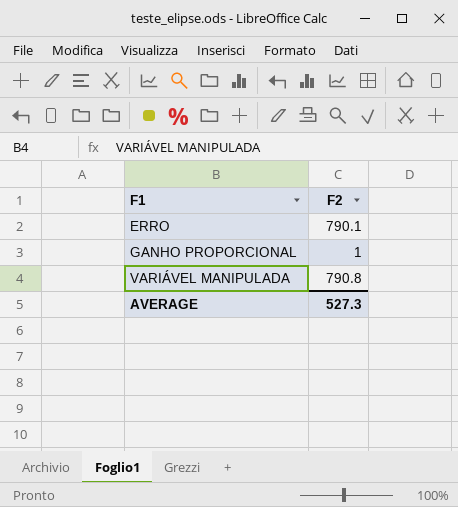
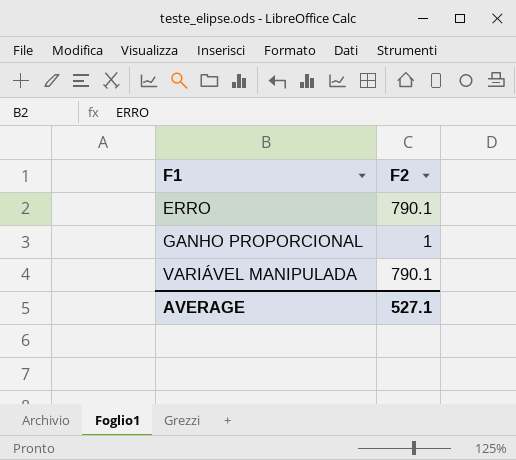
VARIÁVEL MANIPULADA | F2: 790.8 -> 790.1
AVERAGE | F2: 527.3 -> 527.1

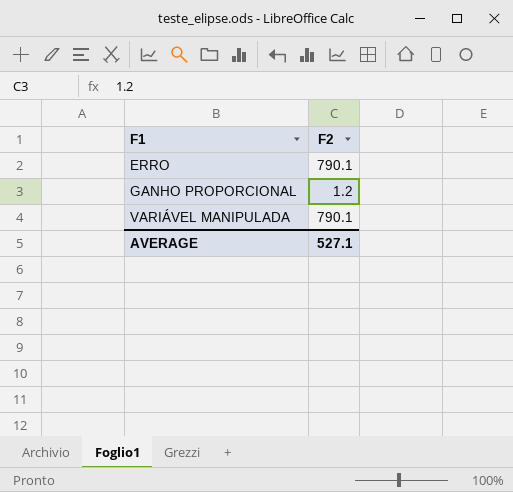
GANHO PROPORCIONAL | F2: 1 -> 1.2

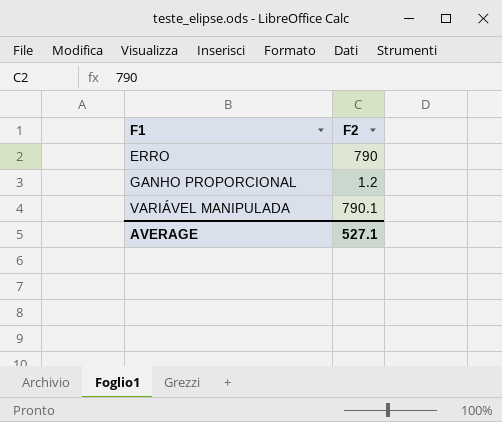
ERRO | F2: 790.1 -> 790

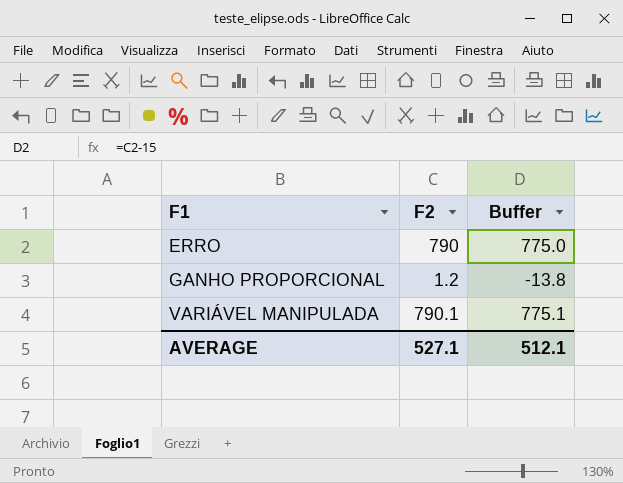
column Buffer | formula: none -> [F2] - 15

